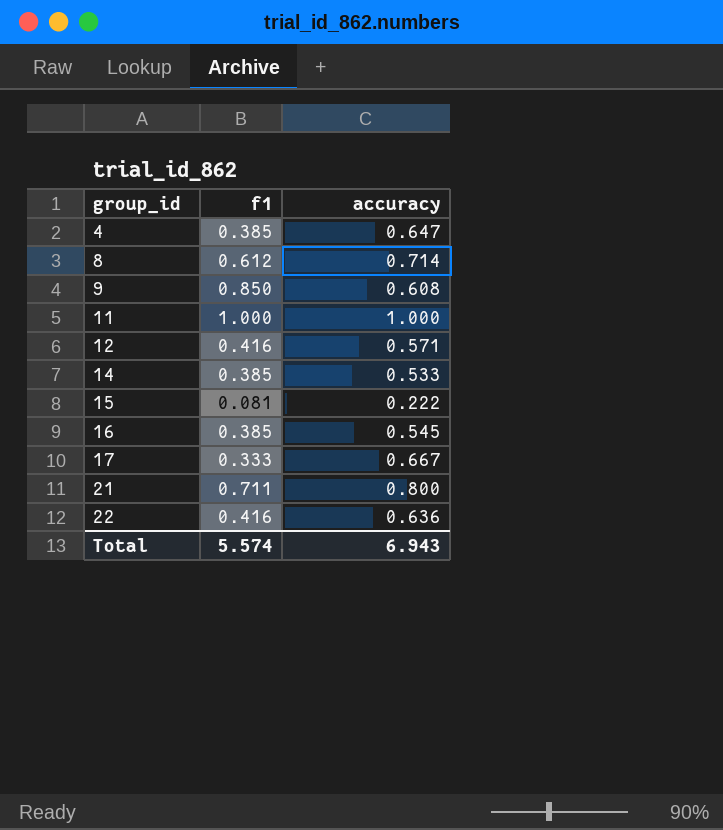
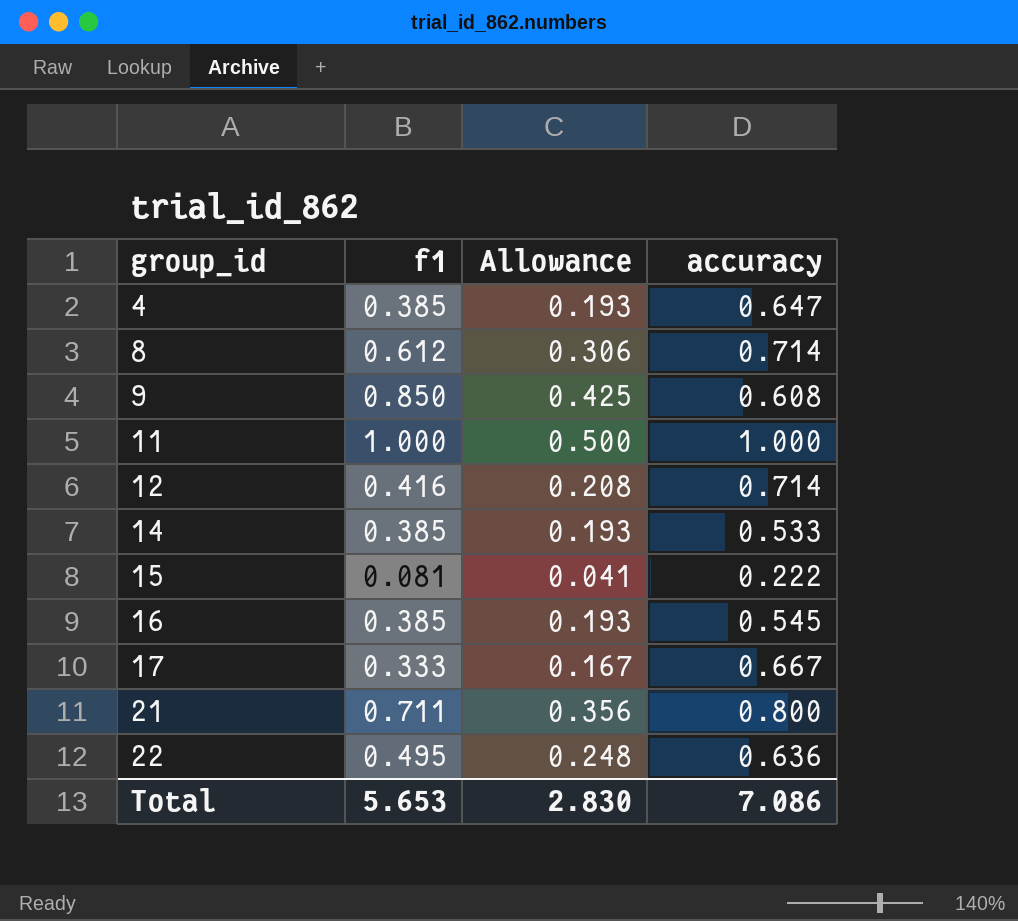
column Allowance | formula: none -> [f1] * 0.5
12 | accuracy: 0.571 -> 0.714
22 | f1: 0.416 -> 0.495
Total | f1: 5.574 -> 5.653
Total | accuracy: 6.943 -> 7.086

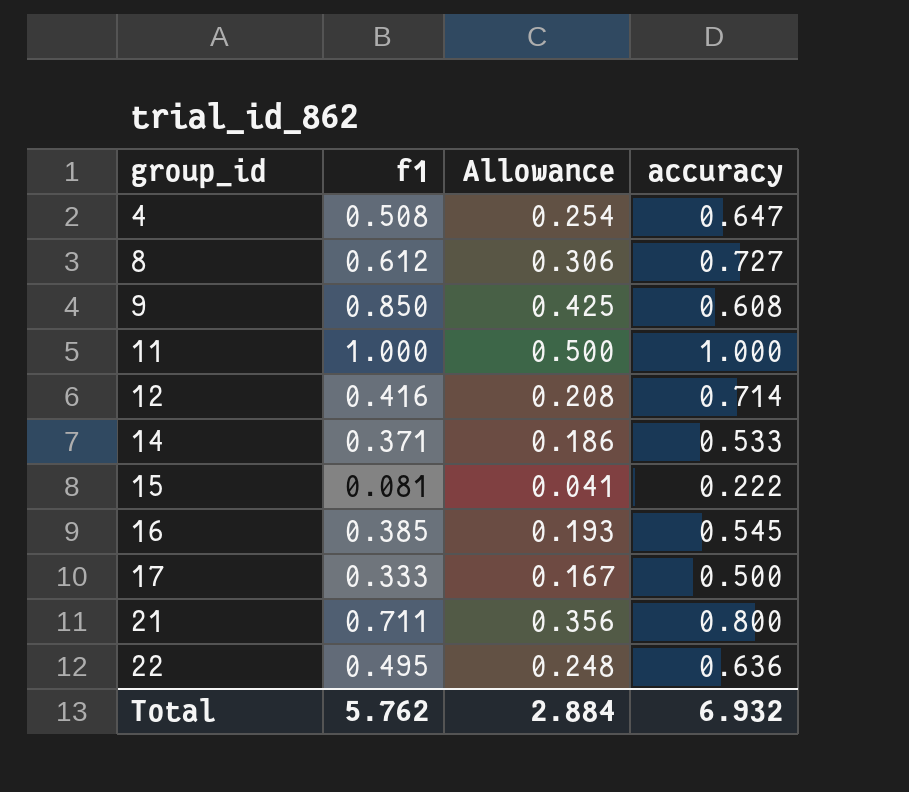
4 | f1: 0.385 -> 0.508
4 | Allowance: 0.193 -> 0.254
8 | accuracy: 0.714 -> 0.727
14 | f1: 0.385 -> 0.371
14 | Allowance: 0.193 -> 0.186
17 | accuracy: 0.667 -> 0.500
Total | f1: 5.653 -> 5.762
Total | Allowance: 2.830 -> 2.884
Total | accuracy: 7.086 -> 6.932

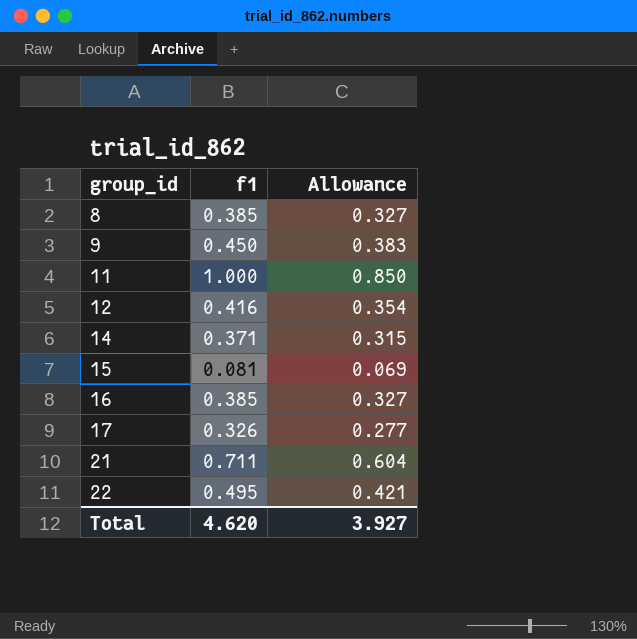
column accuracy | position: 4 -> none
column Allowance | formula: [f1] * 0.5 -> [f1] * 0.85
row 4: 0.508 | 0.254 | 0.647 -> none
8 | f1: 0.612 -> 0.385
9 | f1: 0.850 -> 0.450
17 | f1: 0.333 -> 0.326
Total | f1: 5.762 -> 4.620
Total | Allowance: 2.884 -> 3.927

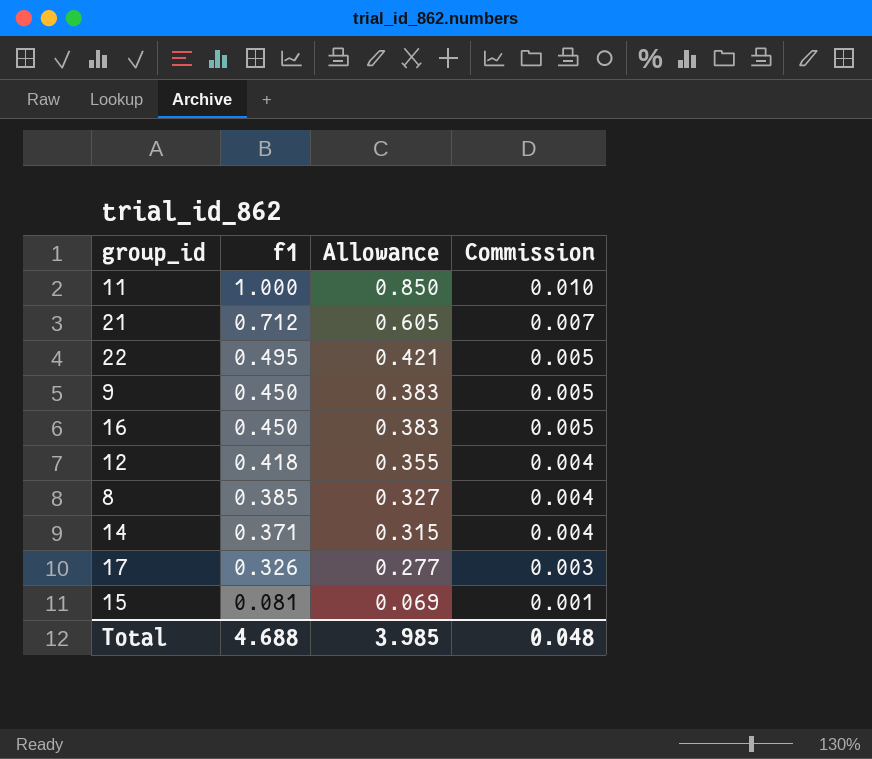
row order: group_id ascending -> f1 descending
column Commission | formula: none -> [f1] * 0.01
21 | f1: 0.711 -> 0.712
21 | Allowance: 0.604 -> 0.605
16 | f1: 0.385 -> 0.450
16 | Allowance: 0.327 -> 0.383
12 | f1: 0.416 -> 0.418
12 | Allowance: 0.354 -> 0.355
Total | f1: 4.620 -> 4.688
Total | Allowance: 3.927 -> 3.985

